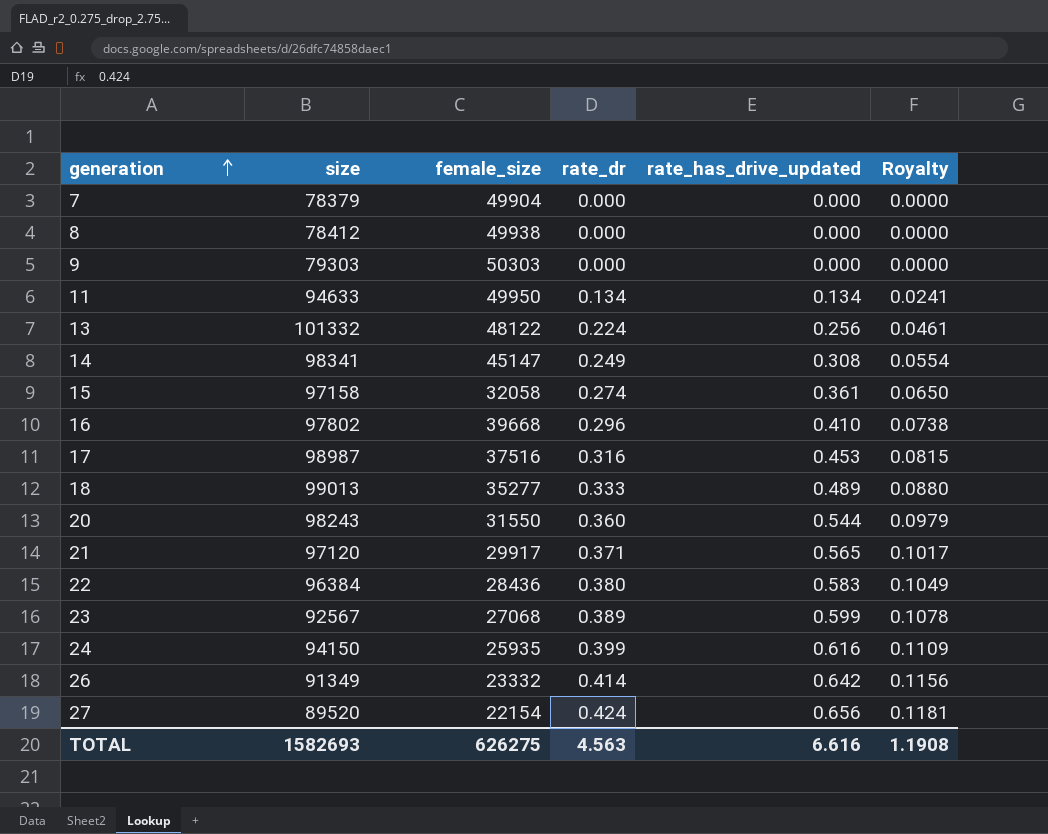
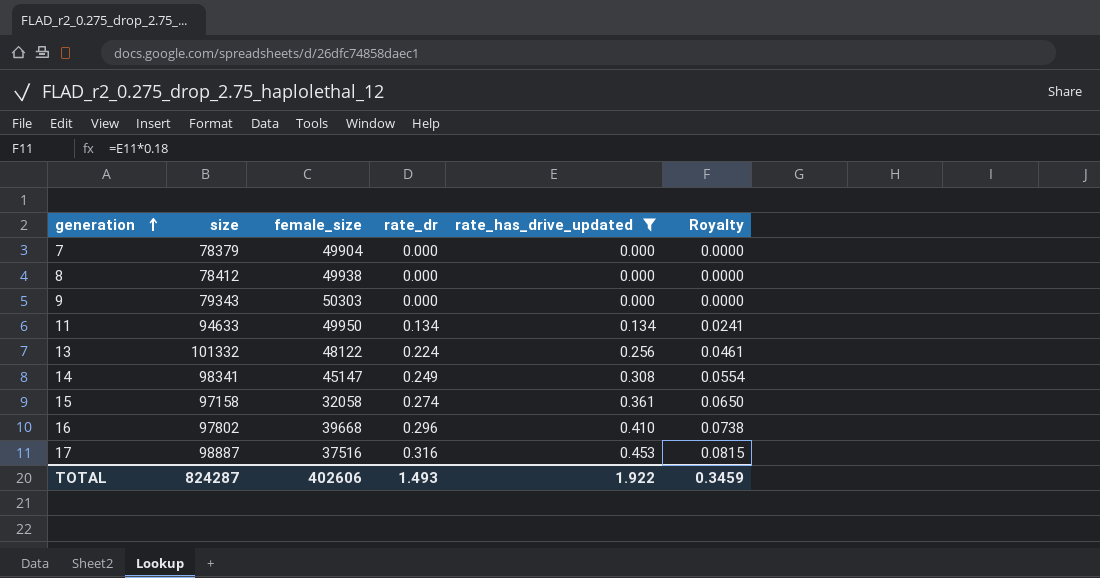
filter: none -> rate_has_drive_updated <= 0.453
9 | size: 79303 -> 79343
17 | size: 98987 -> 98887
TOTAL | size: 1582693 -> 824287
TOTAL | female_size: 626275 -> 402606
TOTAL | rate_dr: 4.563 -> 1.493
TOTAL | rate_has_drive_updated: 6.616 -> 1.922
TOTAL | Royalty: 1.1908 -> 0.3459

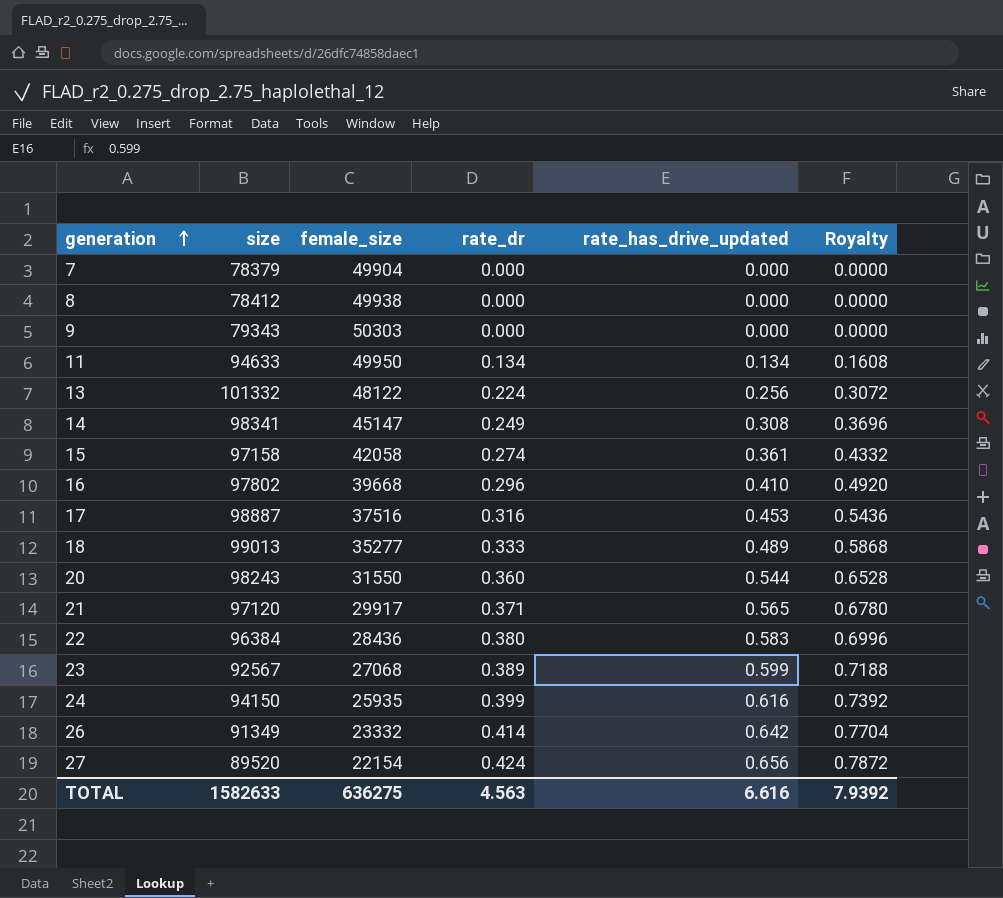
filter: rate_has_drive_updated <= 0.453 -> none
column Royalty | formula: [rate_has_drive_updated] * 0.18 -> [rate_has_drive_updated] * 1.2
15 | female_size: 32058 -> 42058
TOTAL | size: 824287 -> 1582633
TOTAL | female_size: 402606 -> 636275
TOTAL | rate_dr: 1.493 -> 4.563
TOTAL | rate_has_drive_updated: 1.922 -> 6.616
TOTAL | Royalty: 0.3459 -> 7.9392

